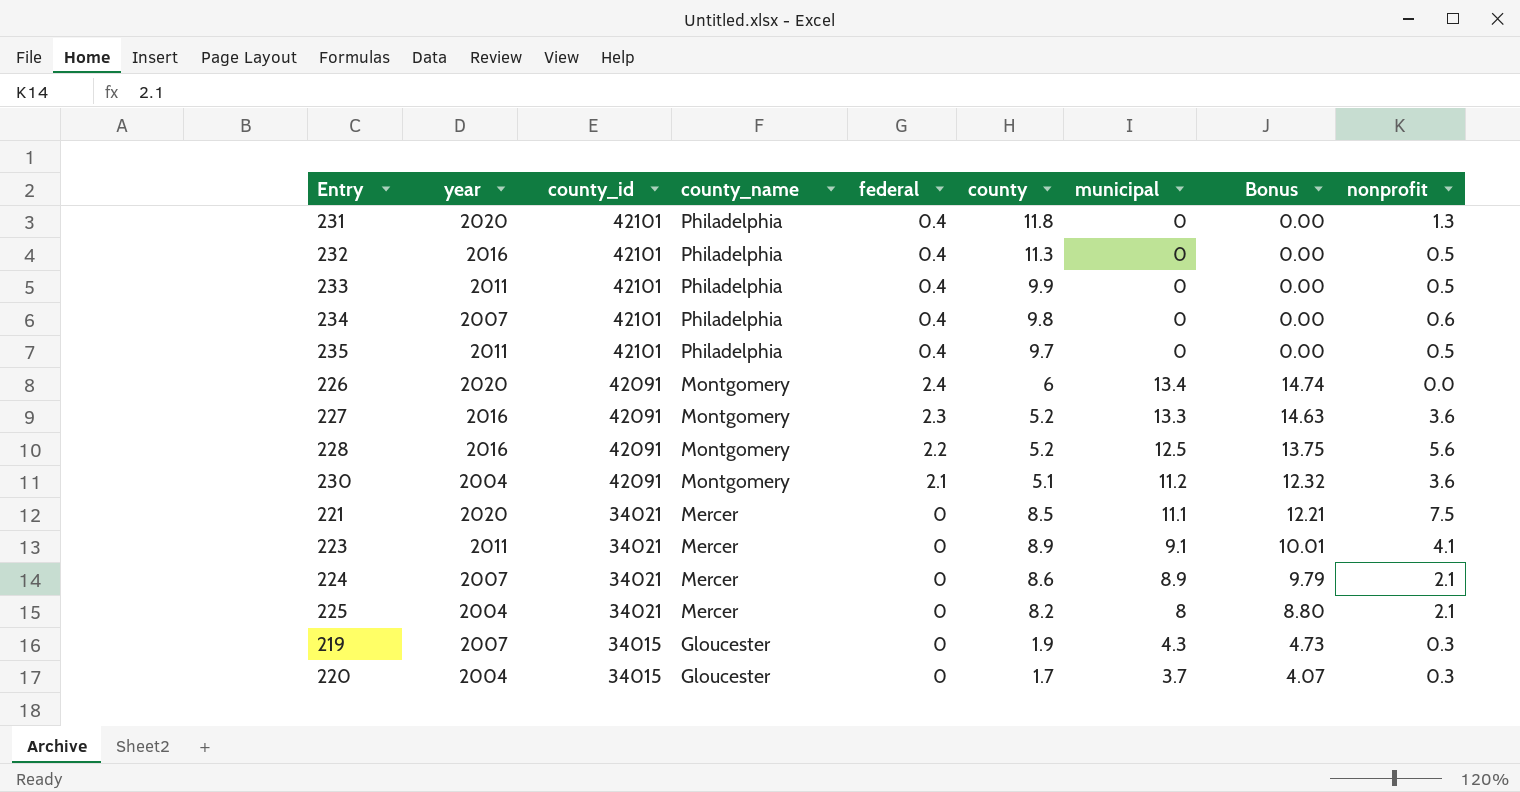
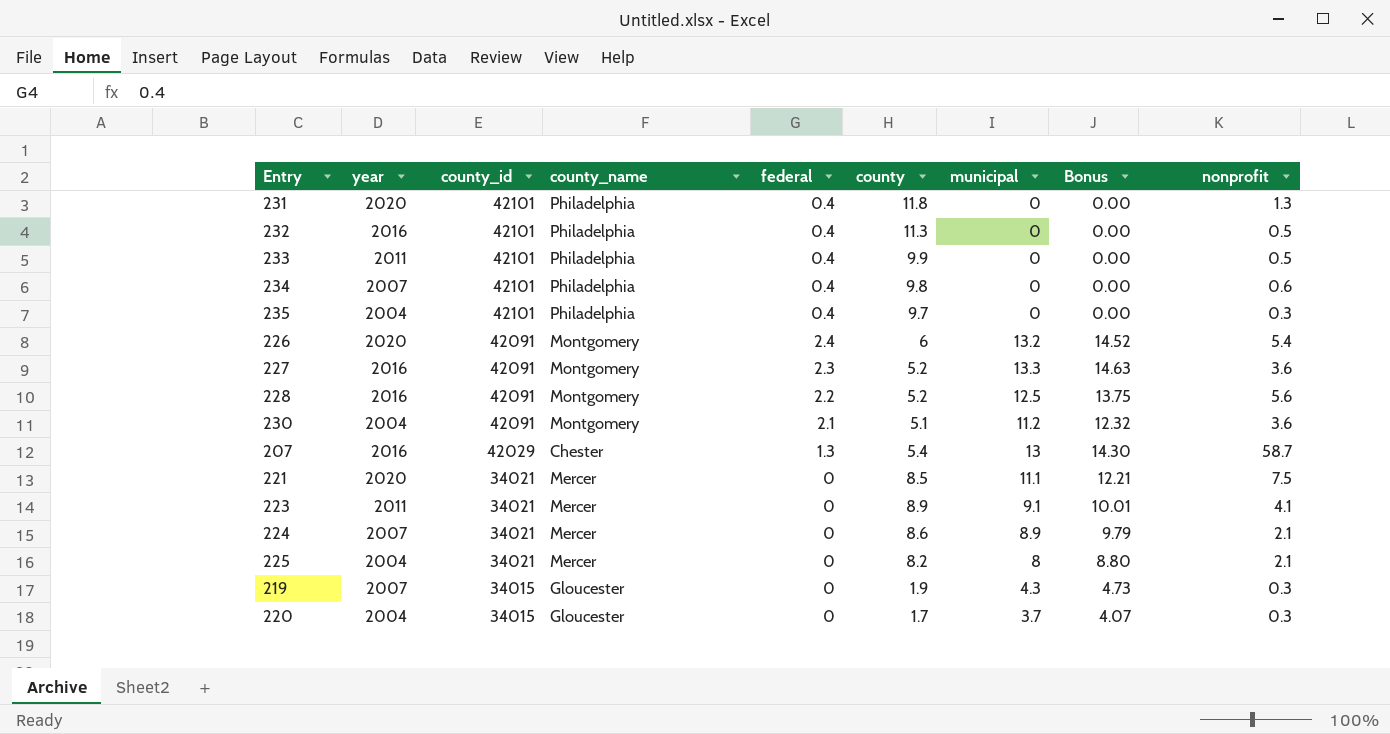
235 | year: 2011 -> 2004
235 | nonprofit: 0.5 -> 0.3
226 | municipal: 13.4 -> 13.2
226 | Bonus: 14.74 -> 14.52
226 | nonprofit: 0.0 -> 5.4
row 207: none -> 2016 | 42029 | Chester | 1.3 | 5.4 | 13 | 14.30 | 58.7

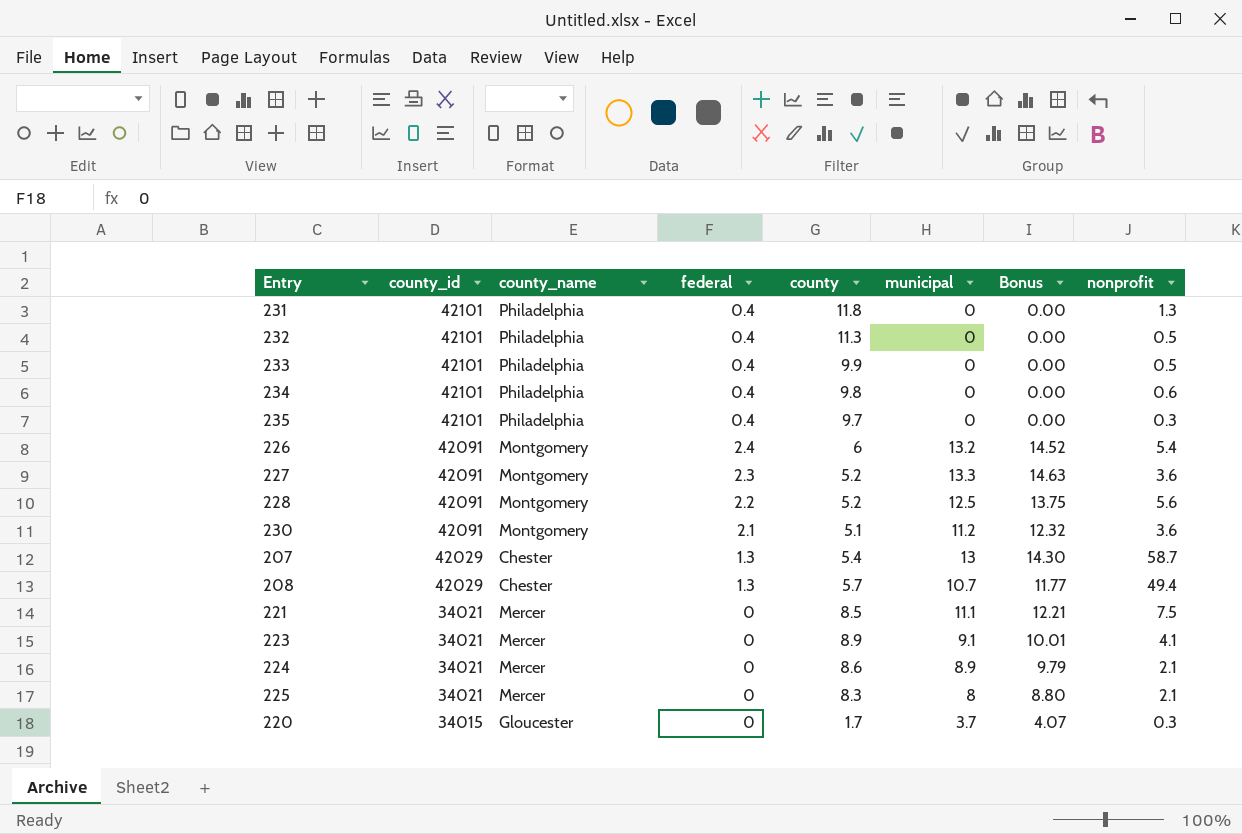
column year | position: 2 -> none
row 219: 2007 | 34015 | Gloucester | 0 | 1.9 | 4.3 | 4.73 | 0.3 -> none
row 208: none -> 42029 | Chester | 1.3 | 5.7 | 10.7 | 11.77 | 49.4
225 | county: 8.2 -> 8.3

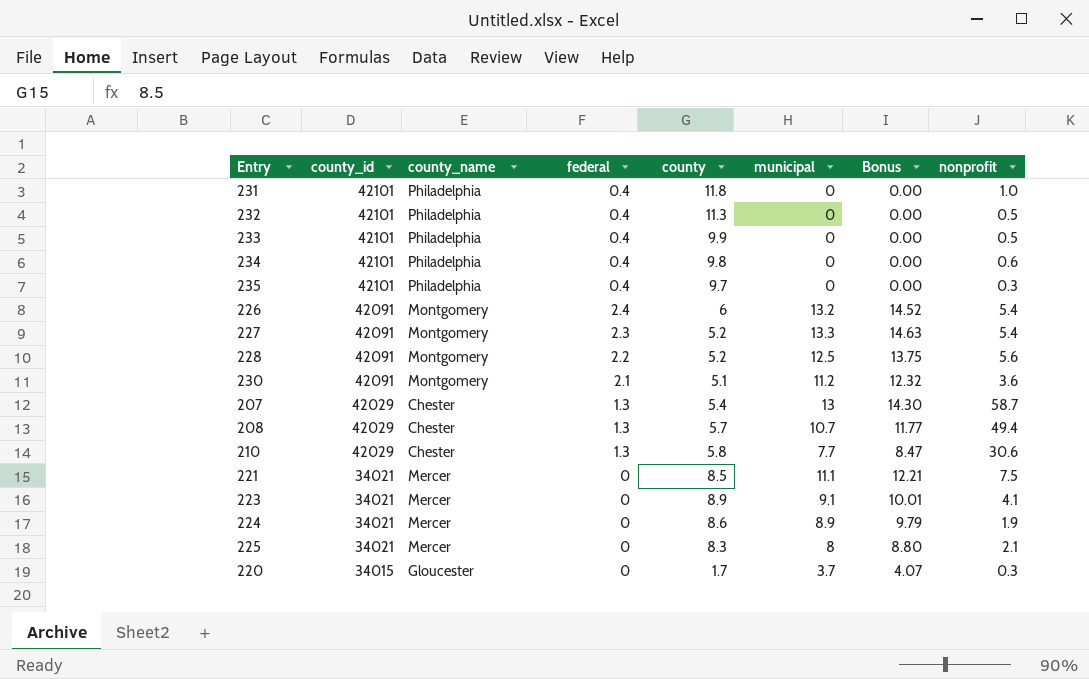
231 | nonprofit: 1.3 -> 1.0
227 | nonprofit: 3.6 -> 5.4
row 210: none -> 42029 | Chester | 1.3 | 5.8 | 7.7 | 8.47 | 30.6
224 | nonprofit: 2.1 -> 1.9

